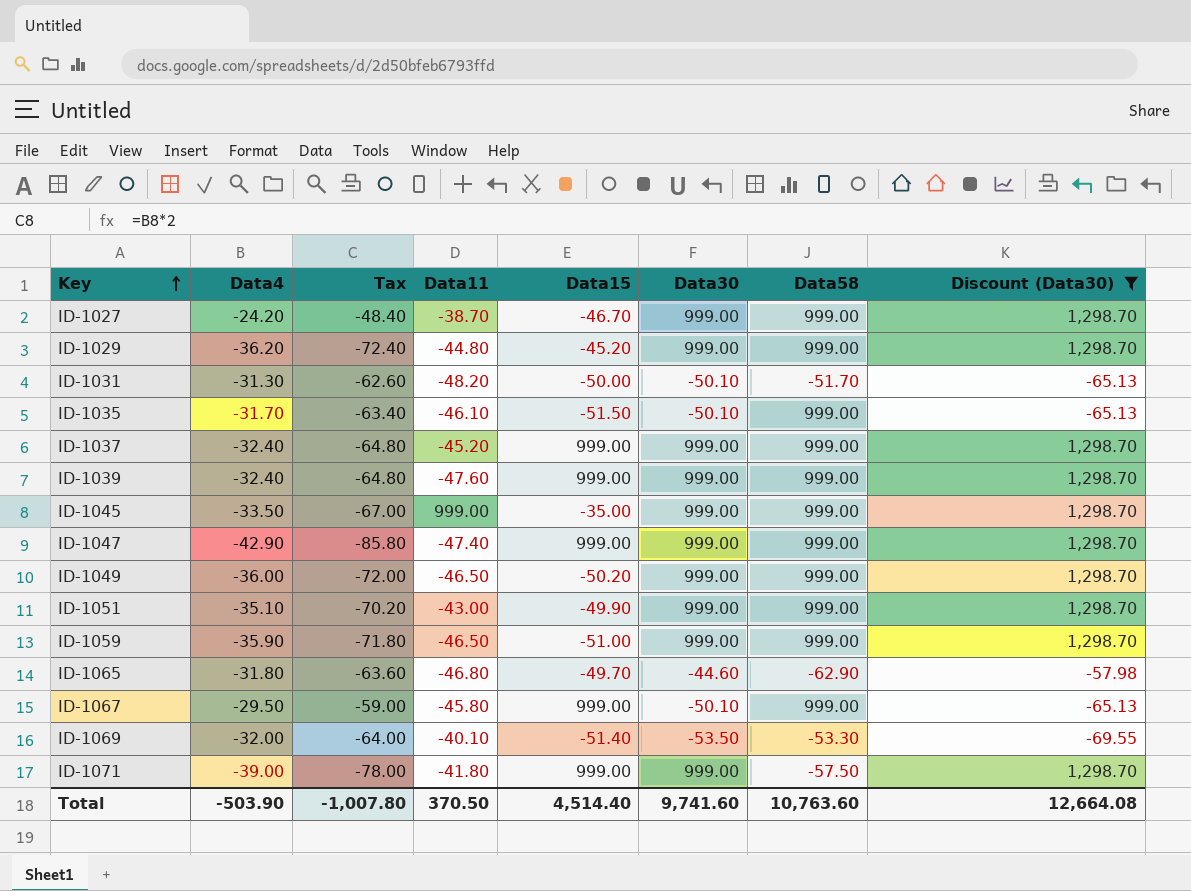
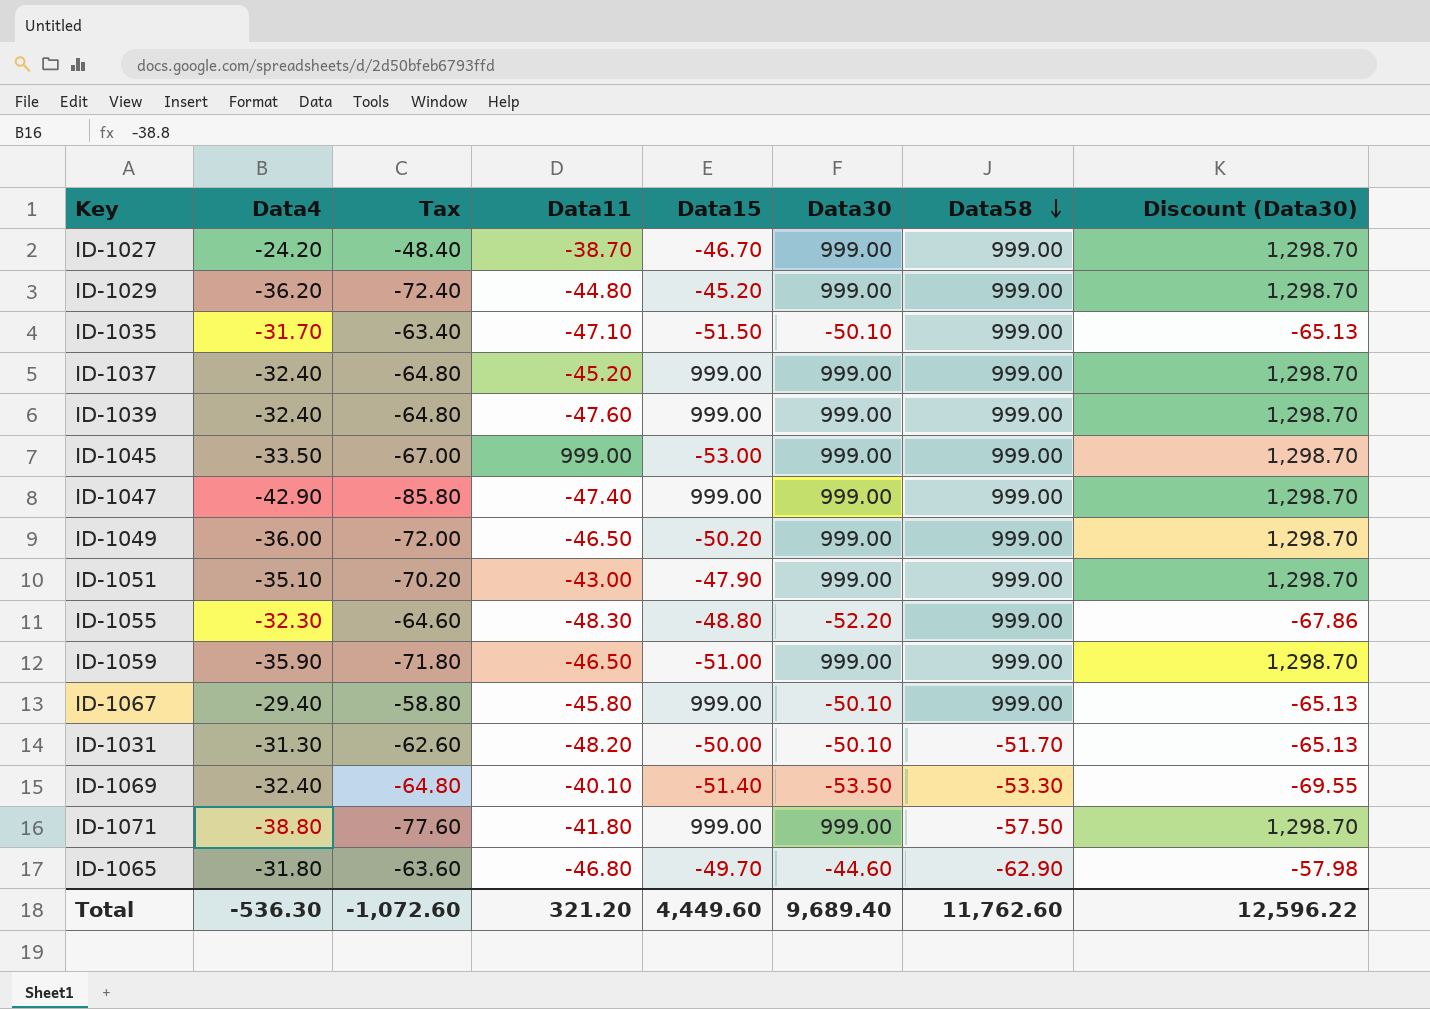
filter: Discount (Data30) != -67.86 -> none
row order: Key ascending -> Data58 descending
ID-1035 | Data11: -46.10 -> -47.10
ID-1045 | Data15: -35.00 -> -53.00
ID-1051 | Data15: -49.90 -> -47.90
ID-1067 | Data4: -29.50 -> -29.40
ID-1067 | Tax: -59.00 -> -58.80
ID-1069 | Data4: -32.00 -> -32.40
ID-1069 | Tax: -64.00 -> -64.80
ID-1071 | Data4: -39.00 -> -38.80
ID-1071 | Tax: -78.00 -> -77.60
Total | Data4: -503.90 -> -536.30
Total | Tax: -1,007.80 -> -1,072.60
Total | Data11: 370.50 -> 321.20
Total | Data15: 4,514.40 -> 4,449.60
Total | Data30: 9,741.60 -> 9,689.40
Total | Data58: 10,763.60 -> 11,762.60
Total | Discount (Data30): 12,664.08 -> 12,596.22

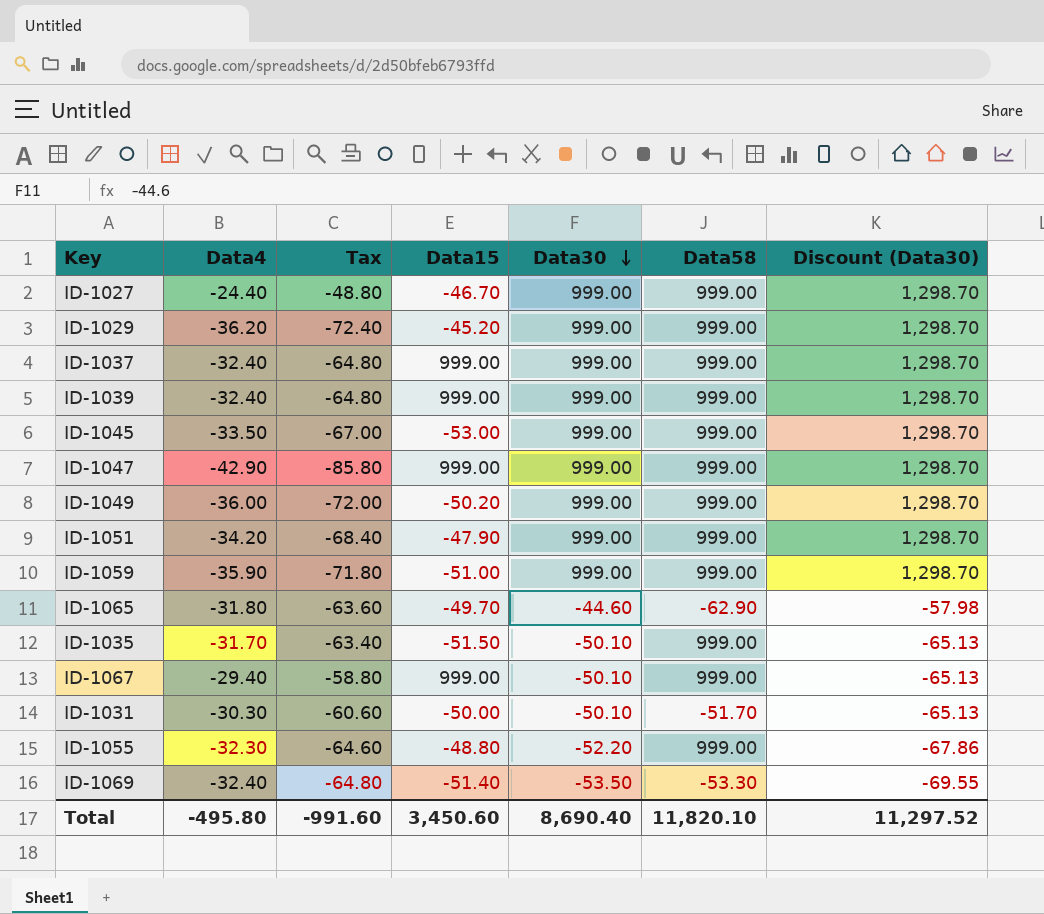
row order: Data58 descending -> Data30 descending
column Data11 | position: 4 -> none
row ID-1071: -38.80 | -77.60 | -41.80 | 999.00 | 999.00 | -57.50 | 1,298.70 -> none
ID-1027 | Data4: -24.20 -> -24.40
ID-1027 | Tax: -48.40 -> -48.80
ID-1051 | Data4: -35.10 -> -34.20
ID-1051 | Tax: -70.20 -> -68.40
ID-1031 | Data4: -31.30 -> -30.30
ID-1031 | Tax: -62.60 -> -60.60
Total | Data4: -536.30 -> -495.80
Total | Tax: -1,072.60 -> -991.60
Total | Data15: 4,449.60 -> 3,450.60
Total | Data30: 9,689.40 -> 8,690.40
Total | Data58: 11,762.60 -> 11,820.10
Total | Discount (Data30): 12,596.22 -> 11,297.52

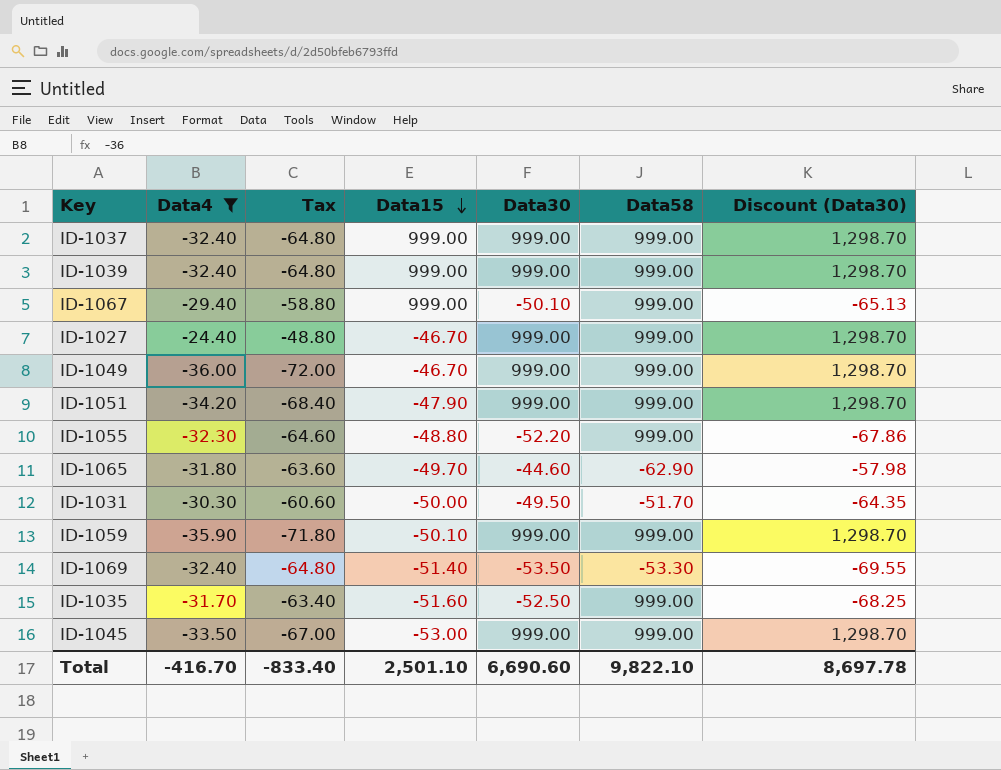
filter: none -> Data4 >= -36.00
row order: Data30 descending -> Data15 descending
ID-1049 | Data15: -50.20 -> -46.70
ID-1031 | Data30: -50.10 -> -49.50
ID-1031 | Discount (Data30): -65.13 -> -64.35
ID-1059 | Data15: -51.00 -> -50.10
ID-1035 | Data15: -51.50 -> -51.60
ID-1035 | Data30: -50.10 -> -52.50
ID-1035 | Discount (Data30): -65.13 -> -68.25
Total | Data4: -495.80 -> -416.70
Total | Tax: -991.60 -> -833.40
Total | Data15: 3,450.60 -> 2,501.10
Total | Data30: 8,690.40 -> 6,690.60
Total | Data58: 11,820.10 -> 9,822.10
Total | Discount (Data30): 11,297.52 -> 8,697.78

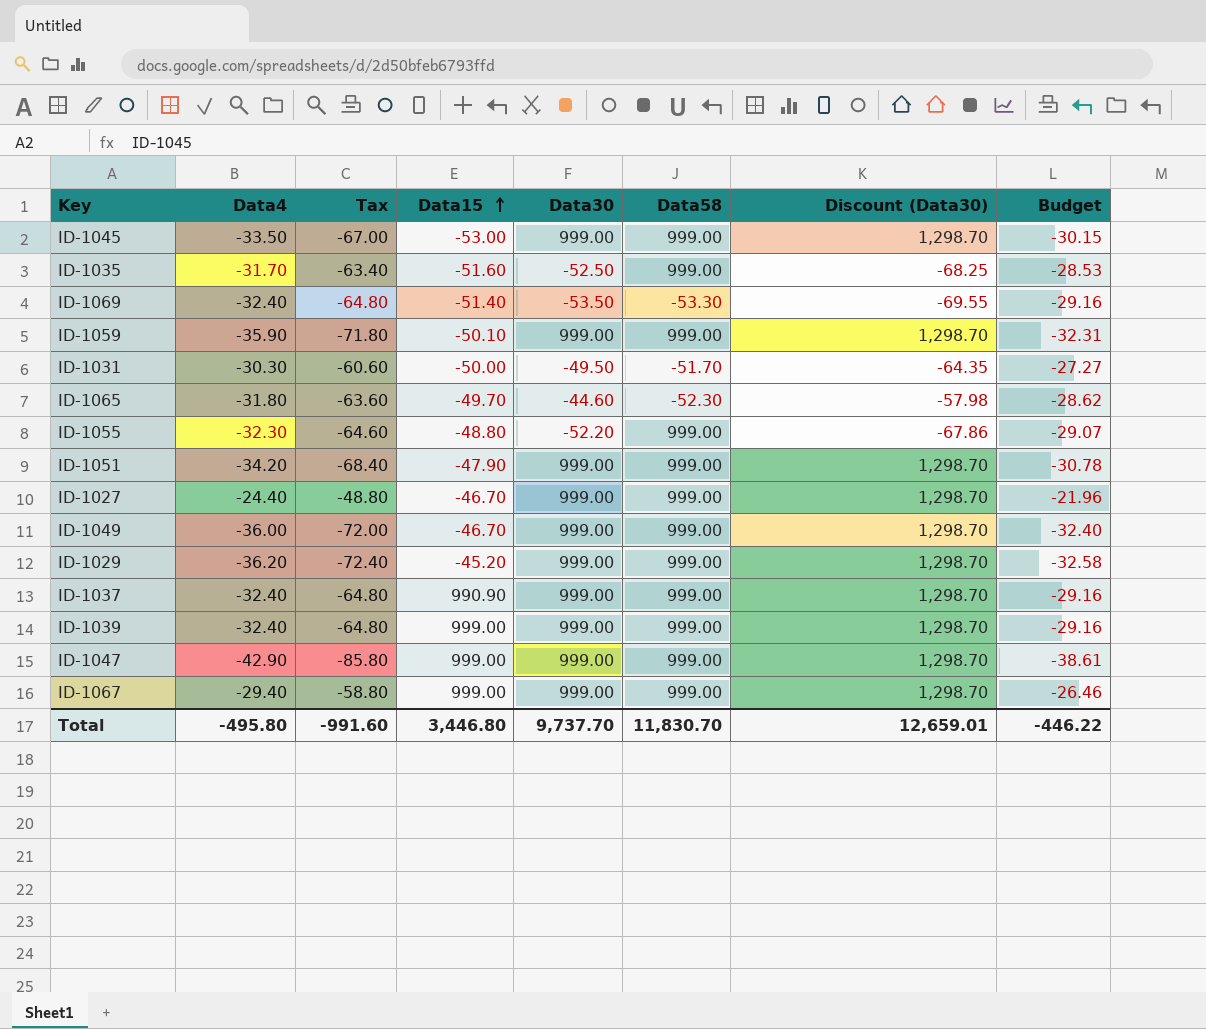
filter: Data4 >= -36.00 -> none
row order: Data15 descending -> Data15 ascending
column Budget | formula: none -> [Data4] * 0.9
ID-1065 | Data58: -62.90 -> -52.30
ID-1037 | Data15: 999.00 -> 990.90
ID-1067 | Data30: -50.10 -> 999.00
ID-1067 | Discount (Data30): -65.13 -> 1,298.70
Total | Data4: -416.70 -> -495.80
Total | Tax: -833.40 -> -991.60
Total | Data15: 2,501.10 -> 3,446.80
Total | Data30: 6,690.60 -> 9,737.70
Total | Data58: 9,822.10 -> 11,830.70
Total | Discount (Data30): 8,697.78 -> 12,659.01

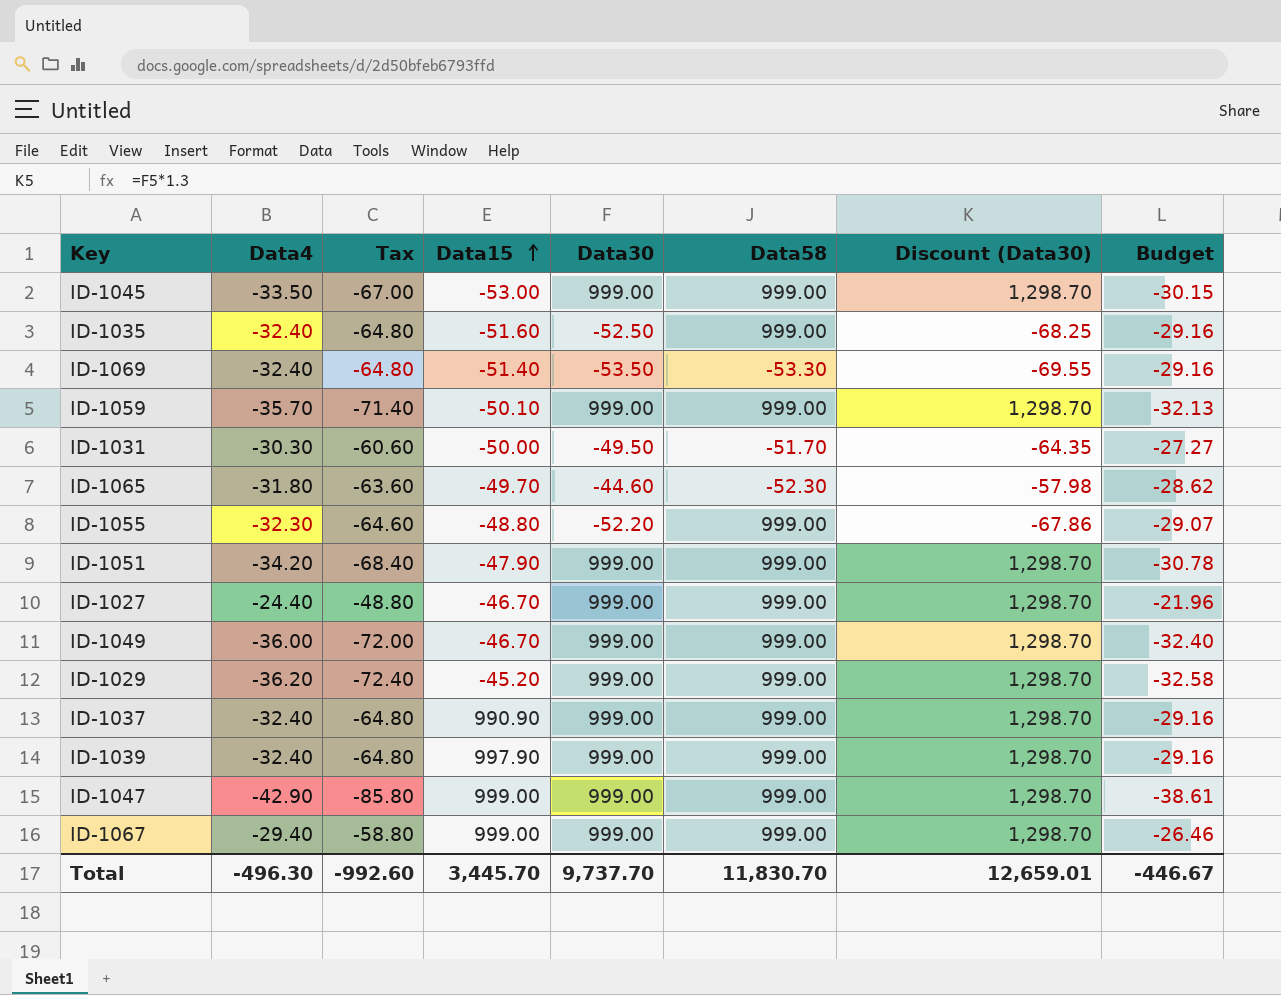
ID-1035 | Data4: -31.70 -> -32.40
ID-1035 | Tax: -63.40 -> -64.80
ID-1035 | Budget: -28.53 -> -29.16
ID-1059 | Data4: -35.90 -> -35.70
ID-1059 | Tax: -71.80 -> -71.40
ID-1059 | Budget: -32.31 -> -32.13
ID-1039 | Data15: 999.00 -> 997.90
Total | Data4: -495.80 -> -496.30
Total | Tax: -991.60 -> -992.60
Total | Data15: 3,446.80 -> 3,445.70
Total | Budget: -446.22 -> -446.67

